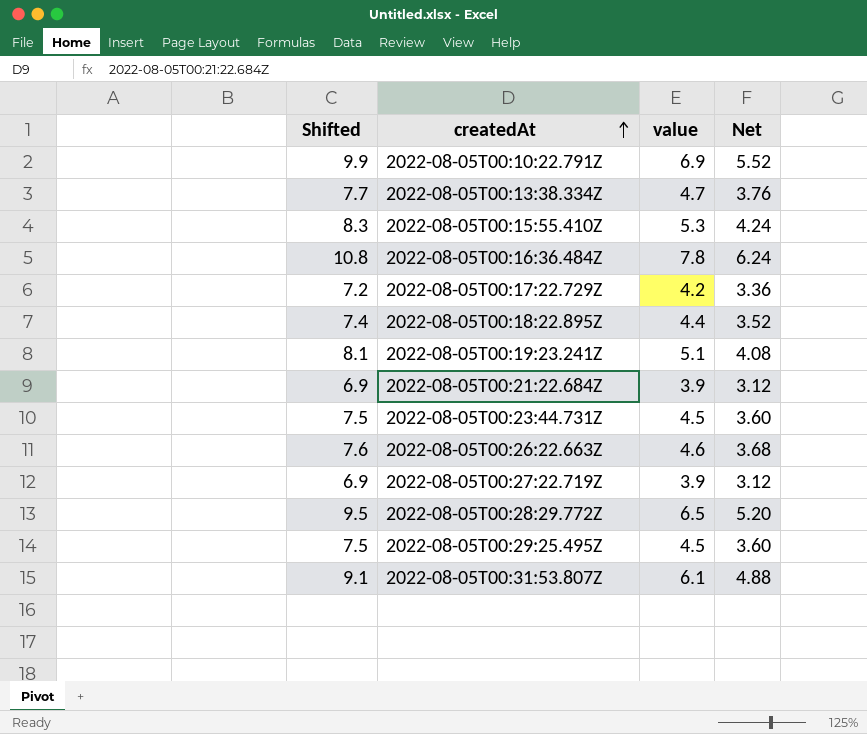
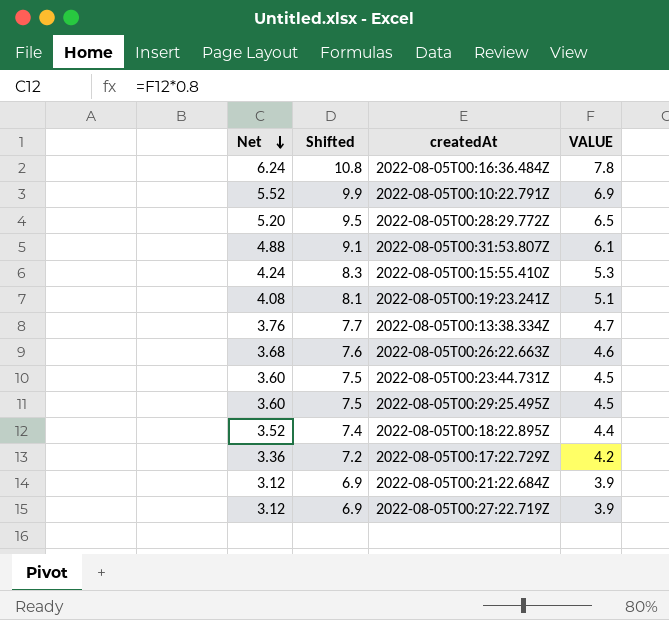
row order: createdAt ascending -> Net descending
column Net | position: 4 -> 1
column name: value -> VALUE

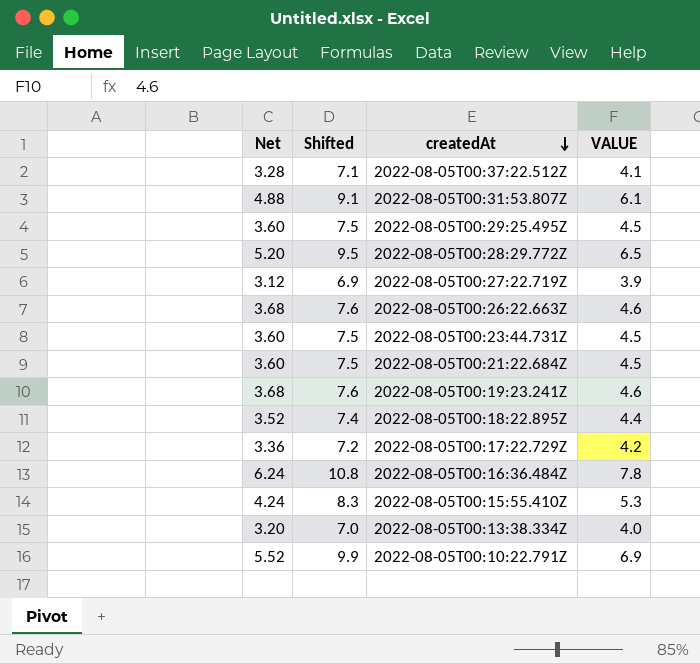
row order: Net descending -> createdAt descending
row 2022-08-05T00:37:22.512Z: none -> 3.28 | 7.1 | 4.1
2022-08-05T00:21:22.684Z | Net: 3.12 -> 3.60
2022-08-05T00:21:22.684Z | Shifted: 6.9 -> 7.5
2022-08-05T00:21:22.684Z | VALUE: 3.9 -> 4.5
2022-08-05T00:19:23.241Z | Net: 4.08 -> 3.68
2022-08-05T00:19:23.241Z | Shifted: 8.1 -> 7.6
2022-08-05T00:19:23.241Z | VALUE: 5.1 -> 4.6
2022-08-05T00:13:38.334Z | Net: 3.76 -> 3.20
2022-08-05T00:13:38.334Z | Shifted: 7.7 -> 7.0
2022-08-05T00:13:38.334Z | VALUE: 4.7 -> 4.0

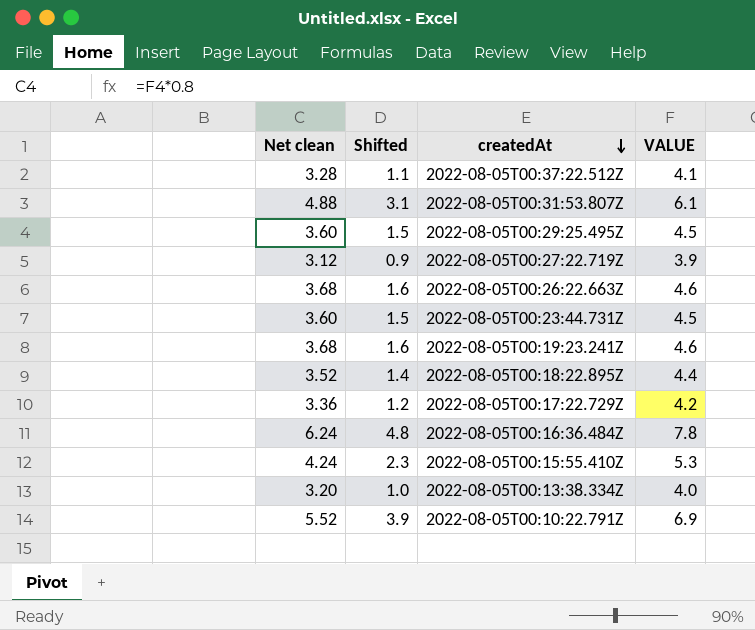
column name: Net -> Net clean
column Shifted | formula: [VALUE] + 3 -> [VALUE] - 3
row 2022-08-05T00:28:29.772Z: 5.20 | 9.5 | 6.5 -> none
row 2022-08-05T00:21:22.684Z: 3.60 | 7.5 | 4.5 -> none

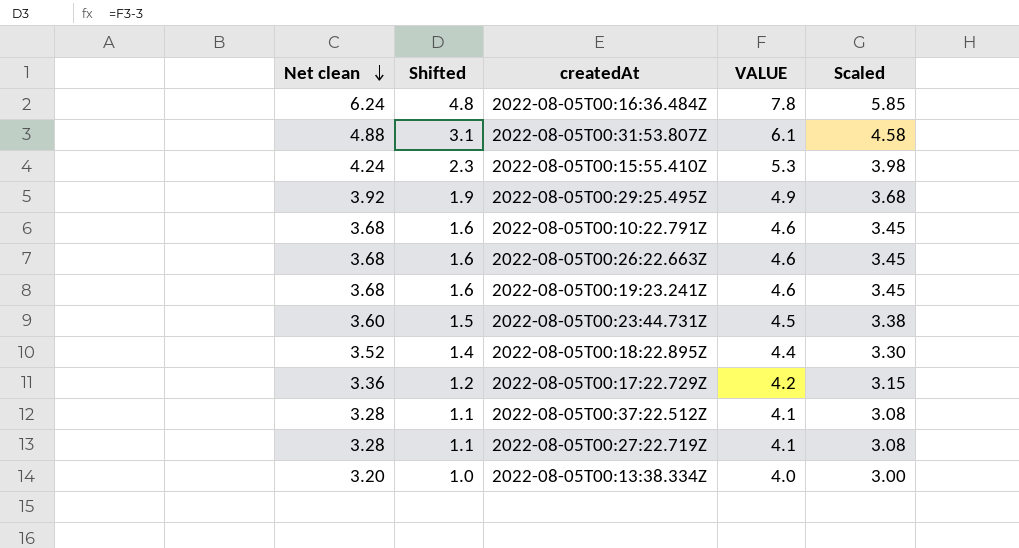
row order: createdAt descending -> Net clean descending
column Scaled | formula: none -> [VALUE] * 0.75
2022-08-05T00:29:25.495Z | Net clean: 3.60 -> 3.92
2022-08-05T00:29:25.495Z | Shifted: 1.5 -> 1.9
2022-08-05T00:29:25.495Z | VALUE: 4.5 -> 4.9
2022-08-05T00:10:22.791Z | Net clean: 5.52 -> 3.68
2022-08-05T00:10:22.791Z | Shifted: 3.9 -> 1.6
2022-08-05T00:10:22.791Z | VALUE: 6.9 -> 4.6
2022-08-05T00:27:22.719Z | Net clean: 3.12 -> 3.28
2022-08-05T00:27:22.719Z | Shifted: 0.9 -> 1.1
2022-08-05T00:27:22.719Z | VALUE: 3.9 -> 4.1

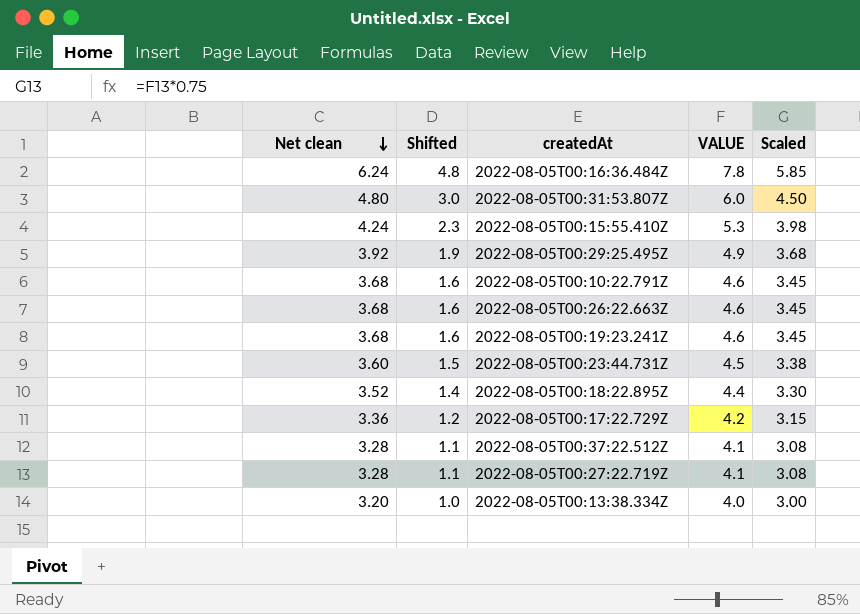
2022-08-05T00:31:53.807Z | Net clean: 4.88 -> 4.80
2022-08-05T00:31:53.807Z | Shifted: 3.1 -> 3.0
2022-08-05T00:31:53.807Z | VALUE: 6.1 -> 6.0
2022-08-05T00:31:53.807Z | Scaled: 4.58 -> 4.50

